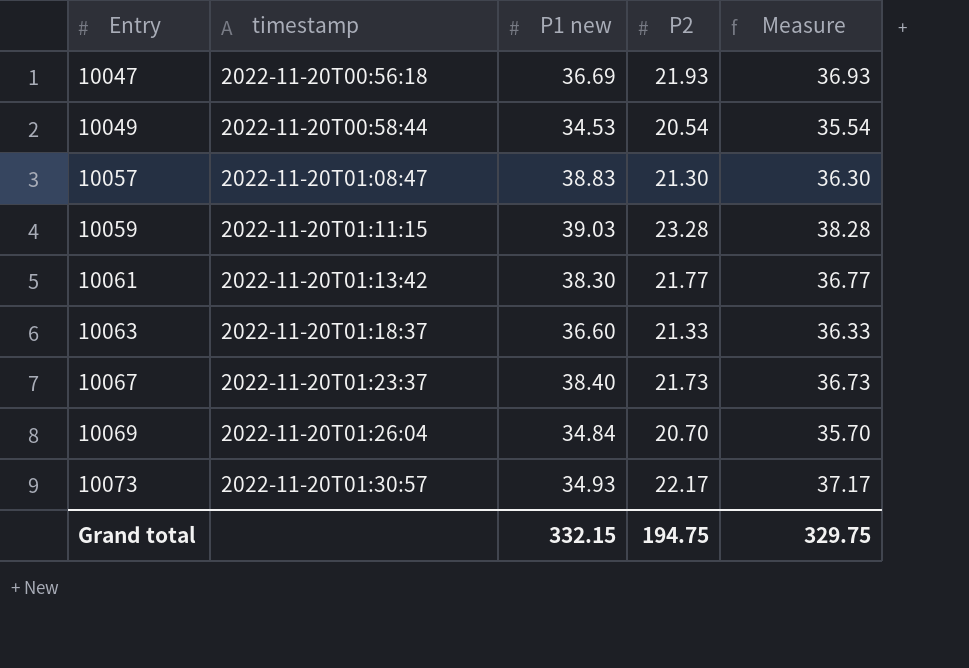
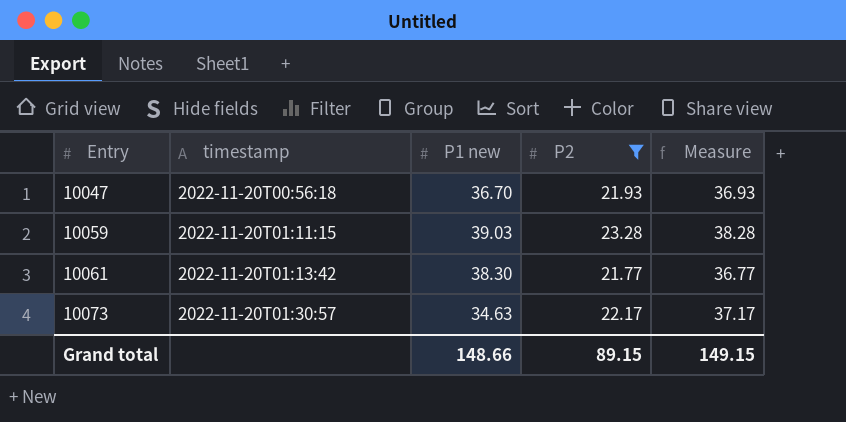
filter: none -> P2 >= 21.77
10047 | P1 new: 36.69 -> 36.70
10073 | P1 new: 34.93 -> 34.63
Grand total | P1 new: 332.15 -> 148.66
Grand total | P2: 194.75 -> 89.15
Grand total | Measure: 329.75 -> 149.15

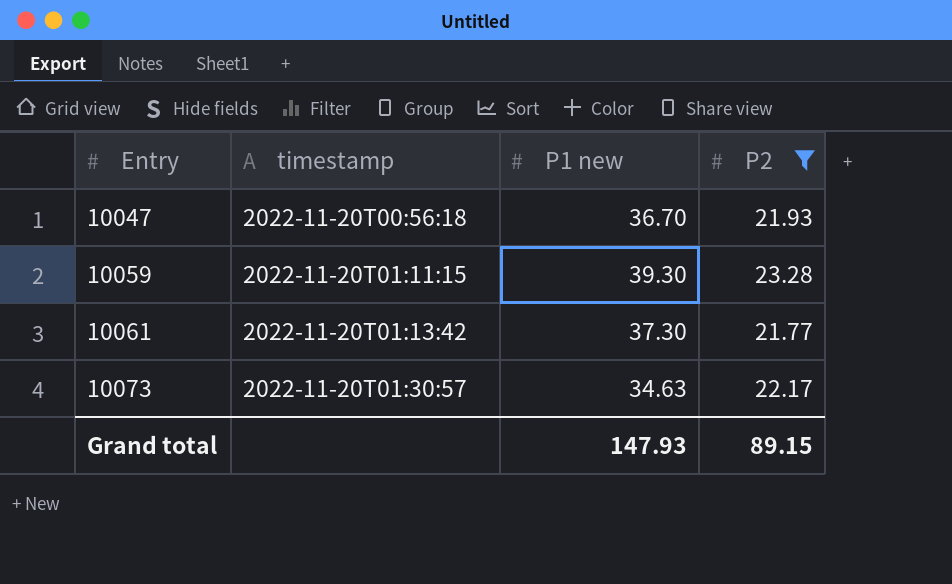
column Measure | formula: [P2] + 15 -> none
10059 | P1 new: 39.03 -> 39.30
10061 | P1 new: 38.30 -> 37.30
Grand total | P1 new: 148.66 -> 147.93

